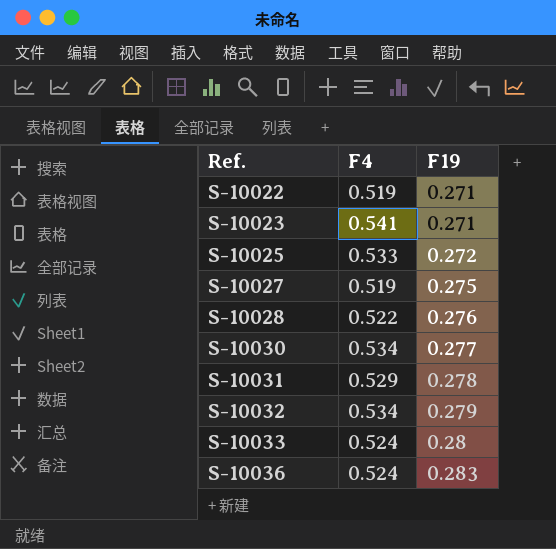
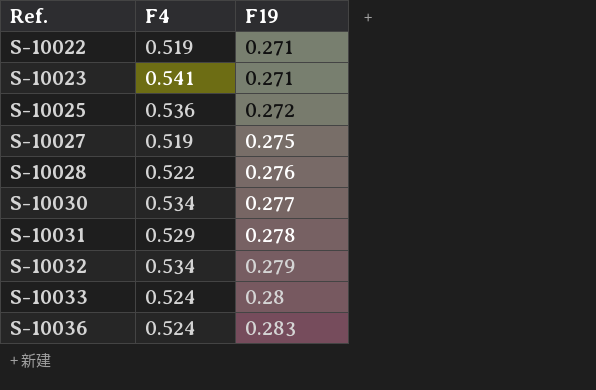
S-10025 | F4: 0.533 -> 0.536

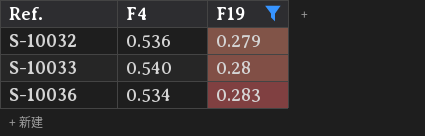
filter: none -> F19 >= 0.279
S-10032 | F4: 0.534 -> 0.536
S-10033 | F4: 0.524 -> 0.540
S-10036 | F4: 0.524 -> 0.534

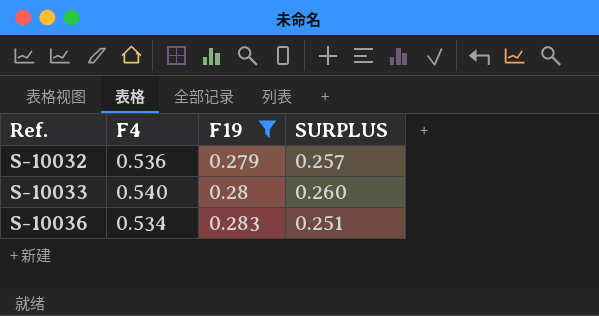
column SURPLUS | formula: none -> [F4] - [F19]

